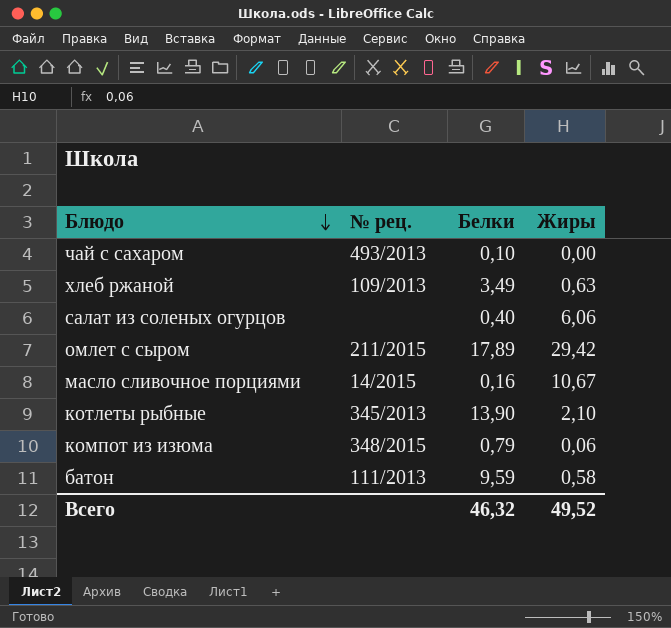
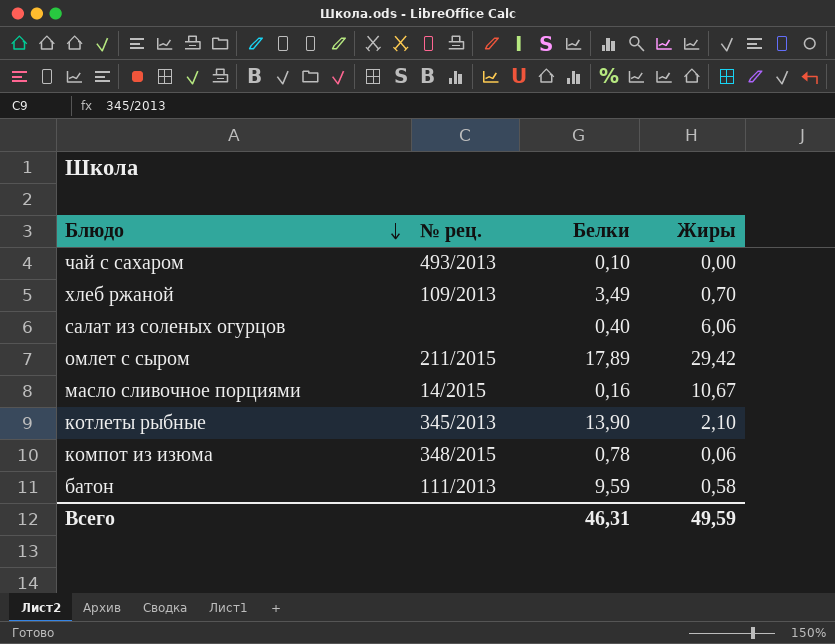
хлеб ржаной | Жиры: 0,63 -> 0,70
компот из изюма | Белки: 0,79 -> 0,78
Всего | Белки: 46,32 -> 46,31
Всего | Жиры: 49,52 -> 49,59

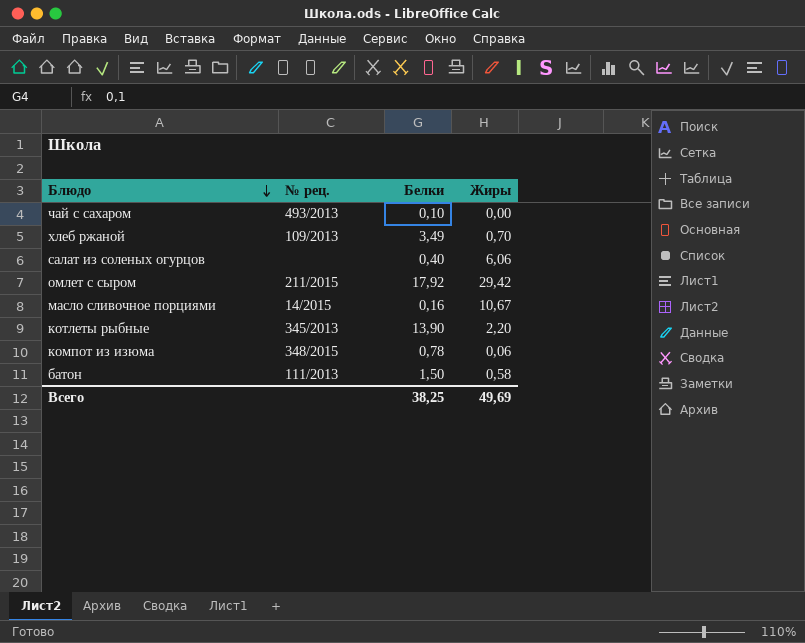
омлет с сыром | Белки: 17,89 -> 17,92
котлеты рыбные | Жиры: 2,10 -> 2,20
батон | Белки: 9,59 -> 1,50
Всего | Белки: 46,31 -> 38,25
Всего | Жиры: 49,59 -> 49,69

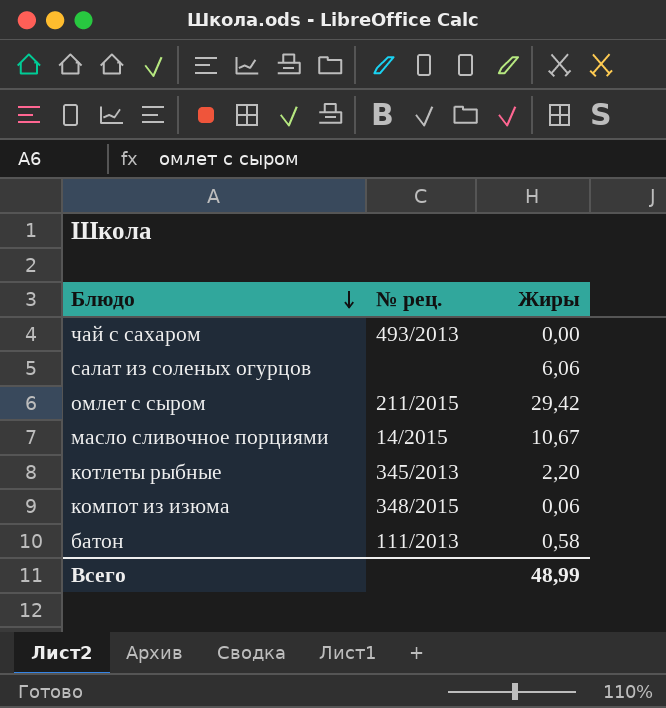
column Белки | position: 3 -> none
row хлеб ржаной: 109/2013 | 3,49 | 0,70 -> none
Всего | Жиры: 49,69 -> 48,99

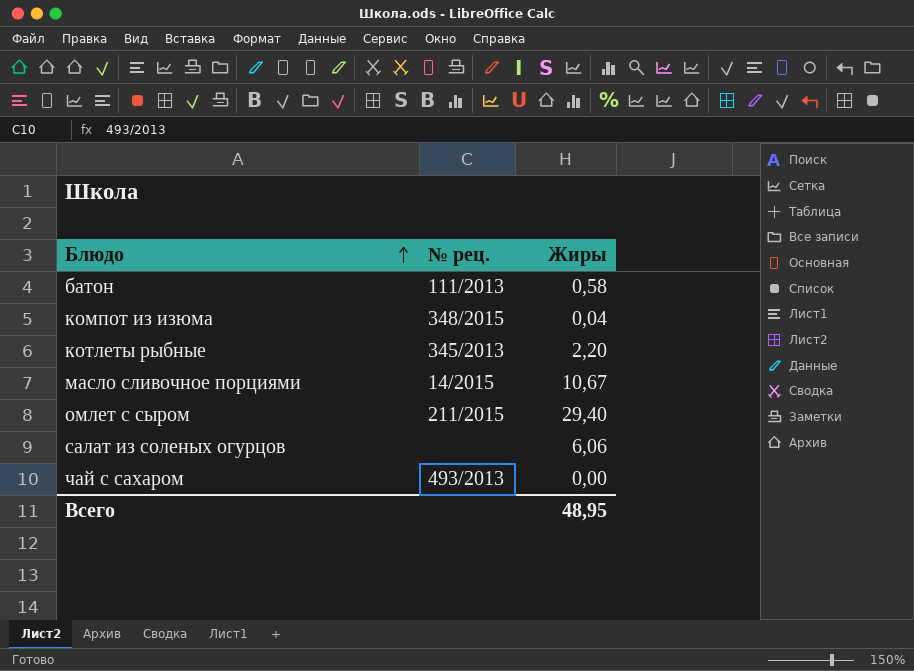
row order: Блюдо descending -> Блюдо ascending
компот из изюма | Жиры: 0,06 -> 0,04
омлет с сыром | Жиры: 29,42 -> 29,40
Всего | Жиры: 48,99 -> 48,95

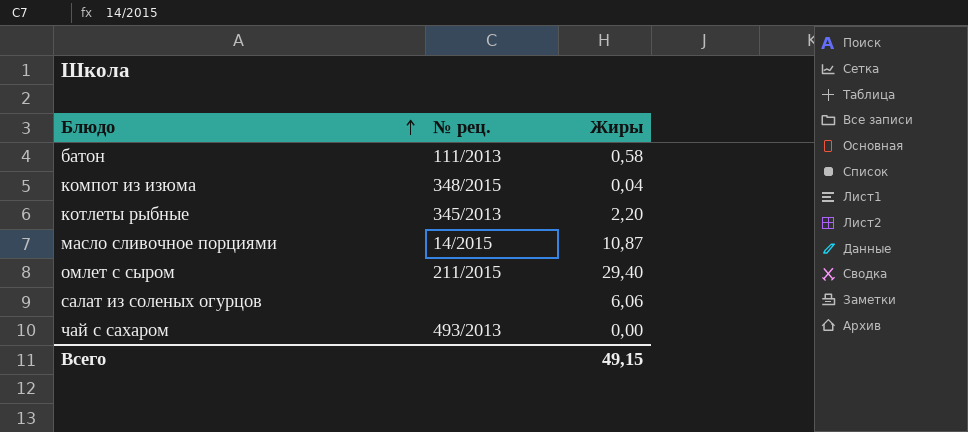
масло сливочное порциями | Жиры: 10,67 -> 10,87
Всего | Жиры: 48,95 -> 49,15

